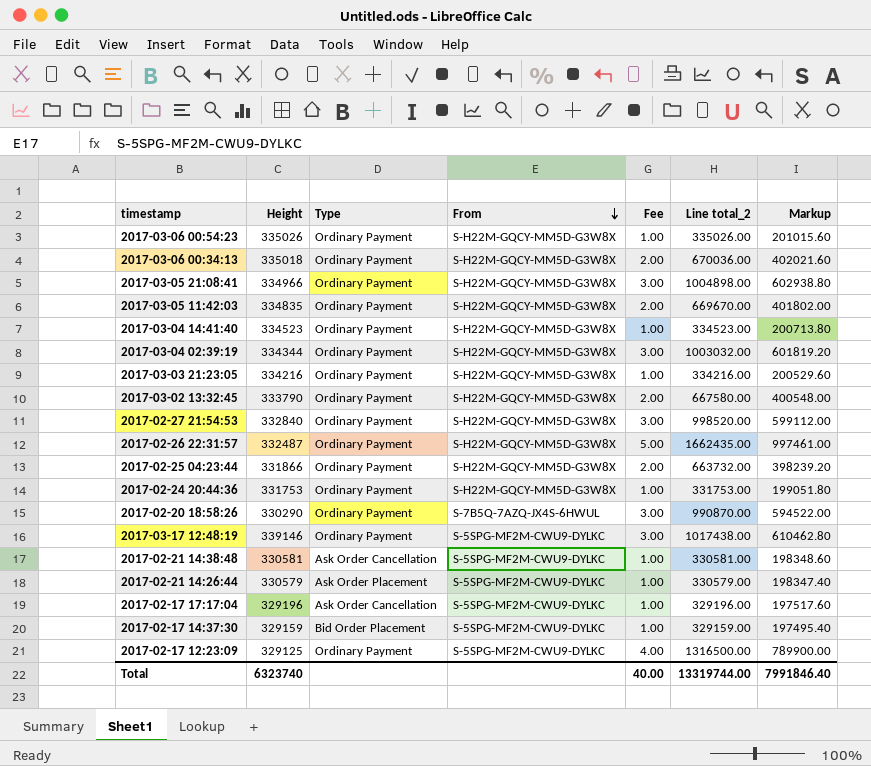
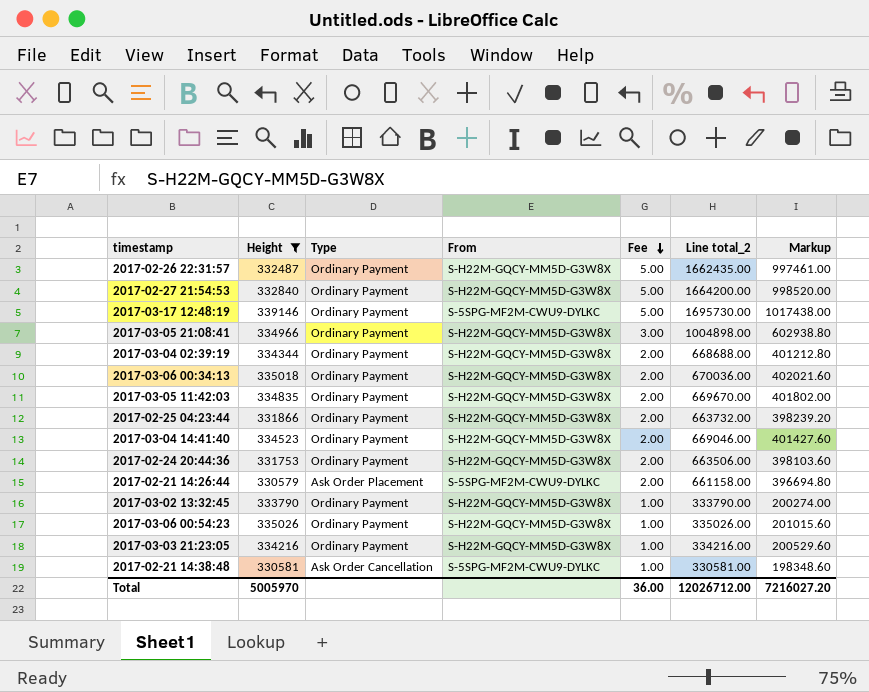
filter: none -> Height >= 330579
row order: From descending -> Fee descending
2017-02-27 21:54:53 | Fee: 3.00 -> 5.00
2017-02-27 21:54:53 | Line total_2: 998520.00 -> 1664200.00
2017-02-27 21:54:53 | Markup: 599112.00 -> 998520.00
2017-03-17 12:48:19 | Fee: 3.00 -> 5.00
2017-03-17 12:48:19 | Line total_2: 1017438.00 -> 1695730.00
2017-03-17 12:48:19 | Markup: 610462.80 -> 1017438.00
2017-03-04 02:39:19 | Fee: 3.00 -> 2.00
2017-03-04 02:39:19 | Line total_2: 1003032.00 -> 668688.00
2017-03-04 02:39:19 | Markup: 601819.20 -> 401212.80
2017-03-04 14:41:40 | Fee: 1.00 -> 2.00
2017-03-04 14:41:40 | Line total_2: 334523.00 -> 669046.00
2017-03-04 14:41:40 | Markup: 200713.80 -> 401427.60
2017-02-24 20:44:36 | Fee: 1.00 -> 2.00
2017-02-24 20:44:36 | Line total_2: 331753.00 -> 663506.00
2017-02-24 20:44:36 | Markup: 199051.80 -> 398103.60
2017-02-21 14:26:44 | Fee: 1.00 -> 2.00
2017-02-21 14:26:44 | Line total_2: 330579.00 -> 661158.00
2017-02-21 14:26:44 | Markup: 198347.40 -> 396694.80
2017-03-02 13:32:45 | Fee: 2.00 -> 1.00
2017-03-02 13:32:45 | Line total_2: 667580.00 -> 333790.00
2017-03-02 13:32:45 | Markup: 400548.00 -> 200274.00
Total | Height: 6323740 -> 5005970
Total | Fee: 40.00 -> 36.00
Total | Line total_2: 13319744.00 -> 12026712.00
Total | Markup: 7991846.40 -> 7216027.20

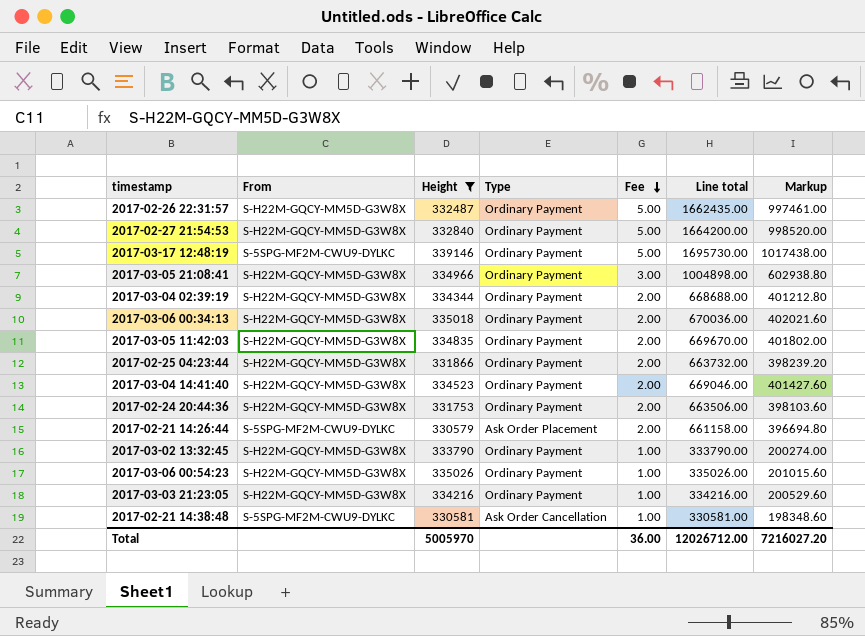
column From | position: 4 -> 2
column name: Line total_2 -> Line total

